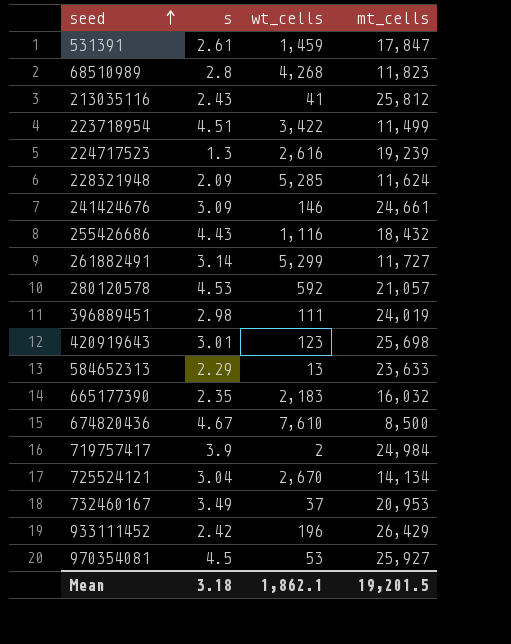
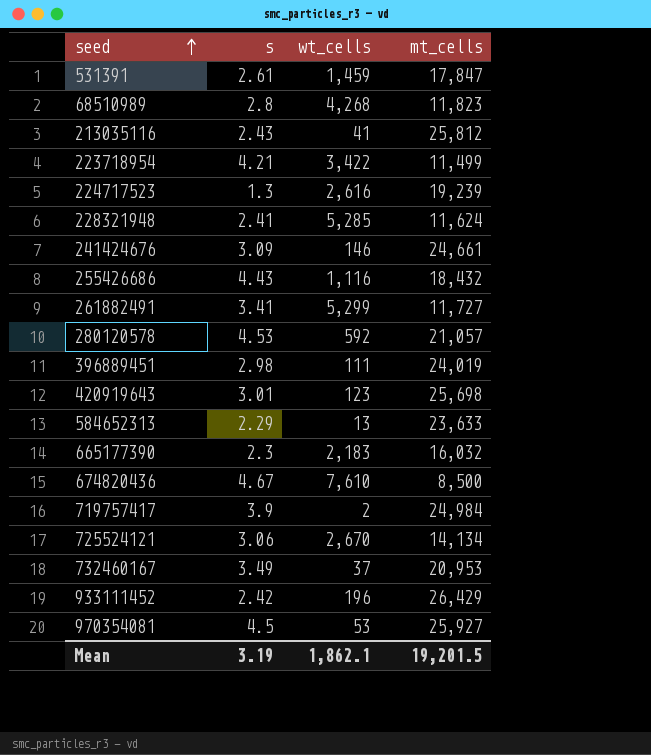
223718954 | s: 4.51 -> 4.21
228321948 | s: 2.09 -> 2.41
261882491 | s: 3.14 -> 3.41
665177390 | s: 2.35 -> 2.3
725524121 | s: 3.04 -> 3.06
Mean | s: 3.18 -> 3.19

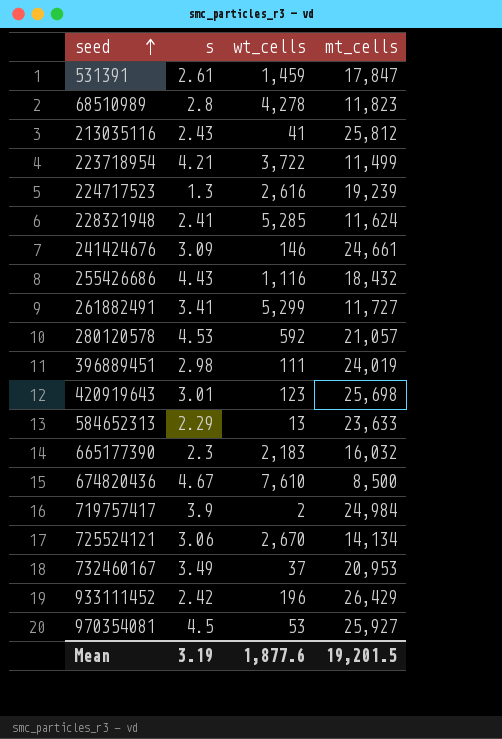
68510989 | wt_cells: 4,268 -> 4,278
223718954 | wt_cells: 3,422 -> 3,722
Mean | wt_cells: 1,862.1 -> 1,877.6

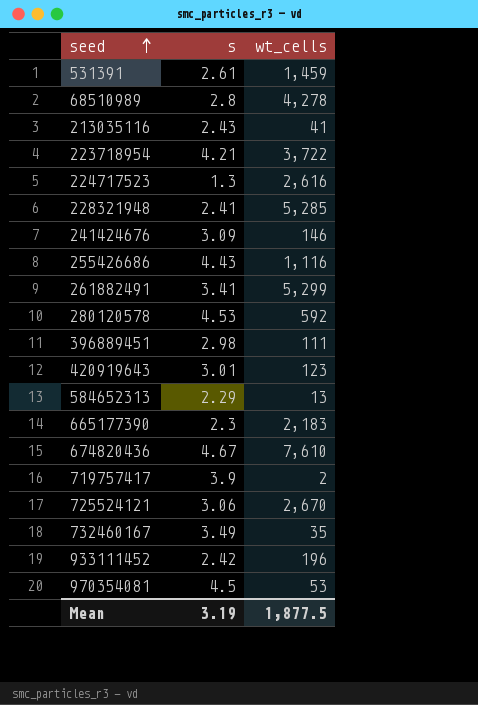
column mt_cells | position: 4 -> none
732460167 | wt_cells: 37 -> 35
Mean | wt_cells: 1,877.6 -> 1,877.5

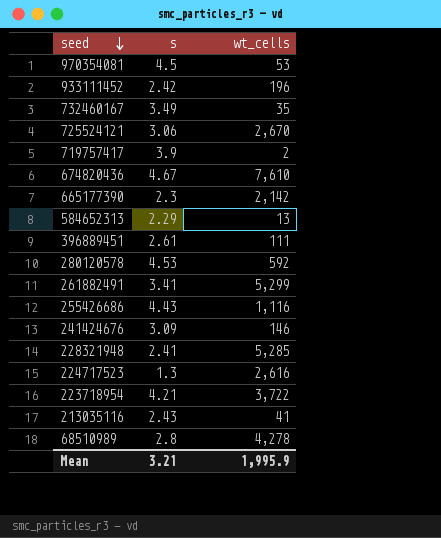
row order: seed ascending -> seed descending
row 531391: 2.61 | 1,459 -> none
row 420919643: 3.01 | 123 -> none
665177390 | wt_cells: 2,183 -> 2,142
396889451 | s: 2.98 -> 2.61
Mean | s: 3.19 -> 3.21
Mean | wt_cells: 1,877.5 -> 1,995.9

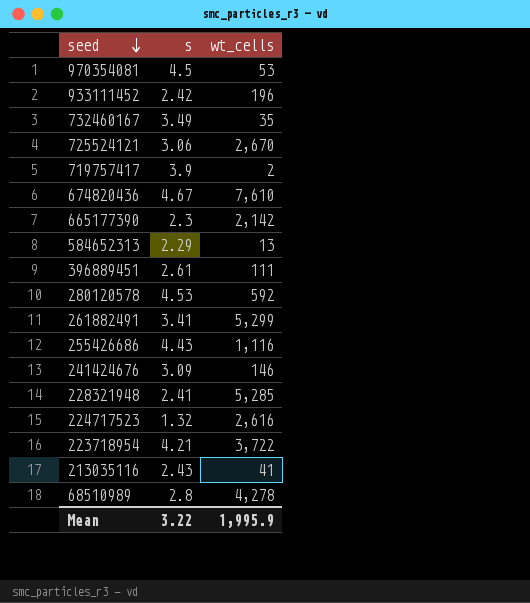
224717523 | s: 1.3 -> 1.32
Mean | s: 3.21 -> 3.22

